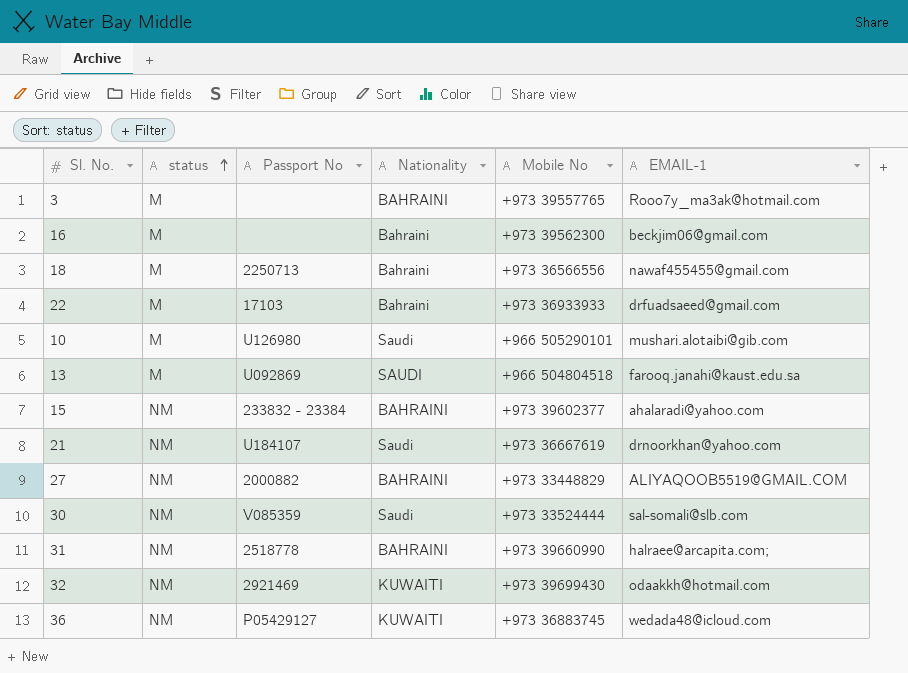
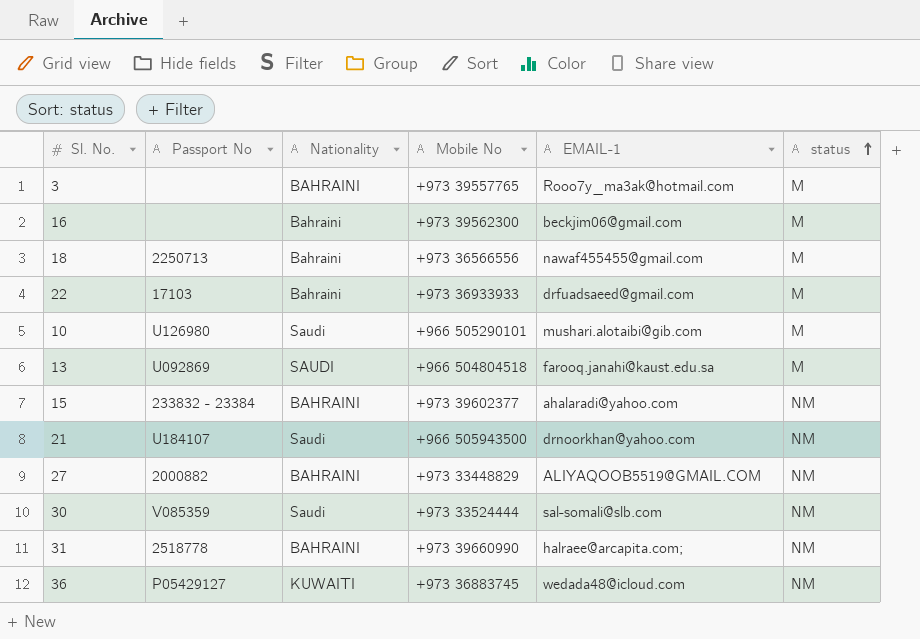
column status | position: 2 -> 6
row 32: NM | 2921469 | KUWAITI | +973 39699430 | odaakkh@hotmail.com -> none
21 | Mobile No: +973 36667619 -> +966 505943500

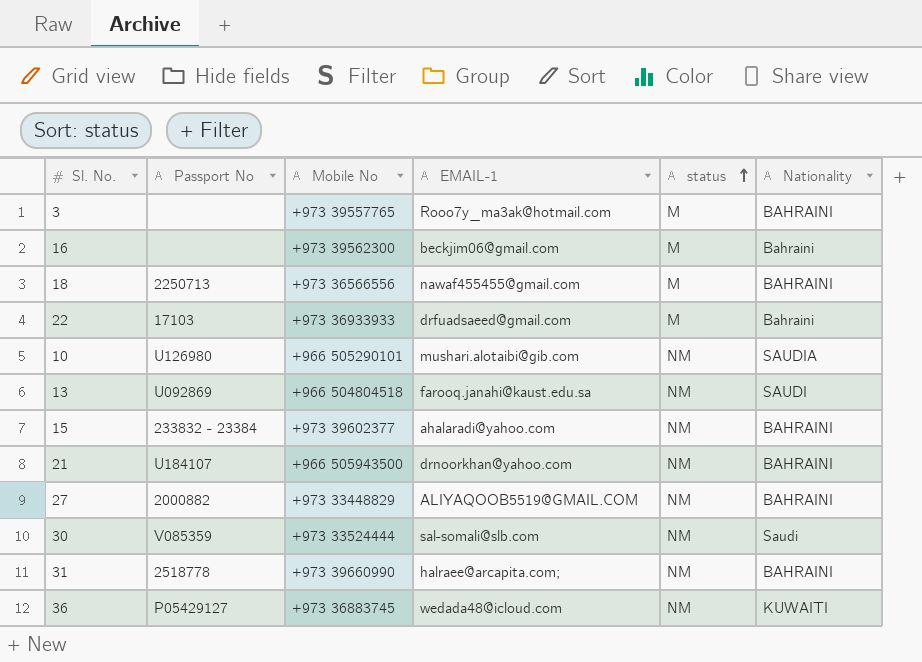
column Nationality | position: 3 -> 6
18 | Nationality: Bahraini -> BAHRAINI
10 | status: M -> NM
10 | Nationality: Saudi -> SAUDIA
13 | status: M -> NM
21 | Nationality: Saudi -> BAHRAINI

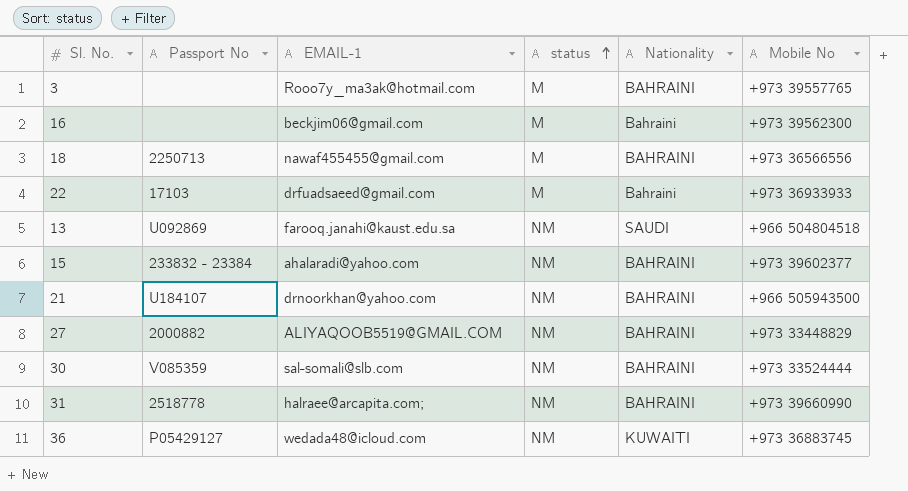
column Mobile No | position: 3 -> 6
row 10: U126980 | +966 505290101 | mushari.alotaibi@gib.com | NM | SAUDIA -> none
30 | Nationality: Saudi -> BAHRAINI

